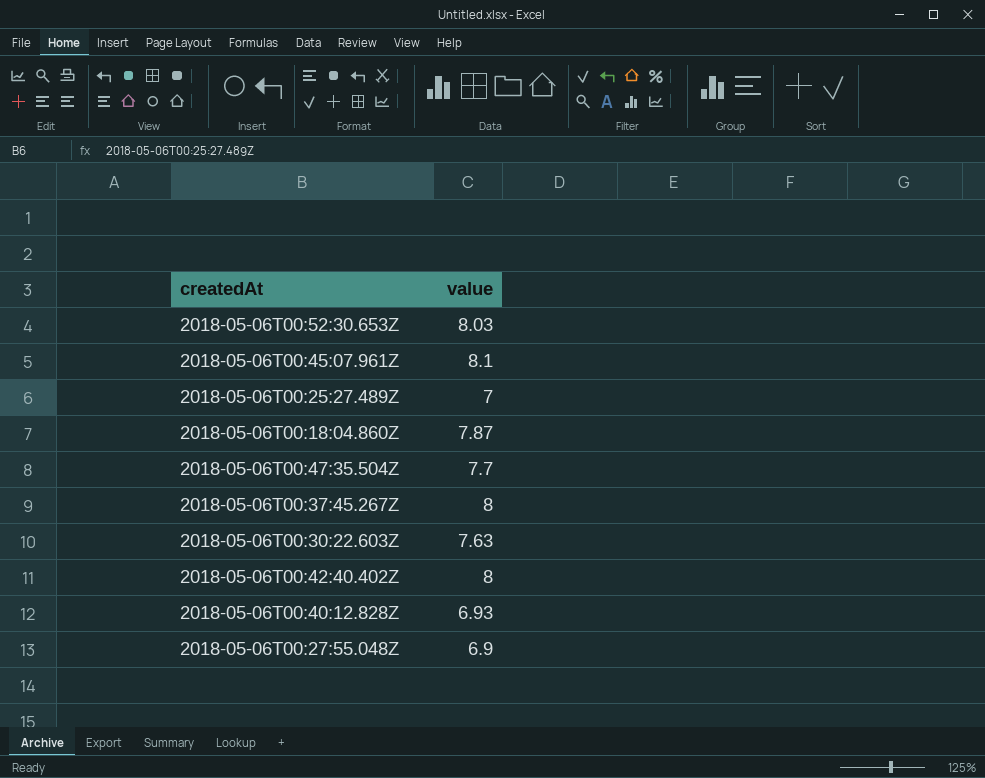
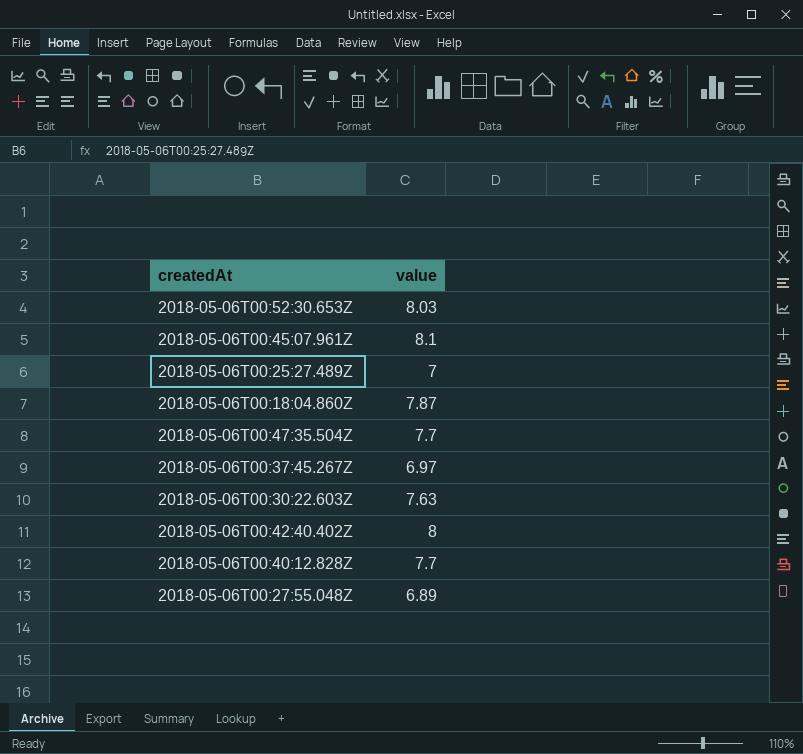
2018-05-06T00:37:45.267Z | value: 8 -> 6.97
2018-05-06T00:40:12.828Z | value: 6.93 -> 7.7
2018-05-06T00:27:55.048Z | value: 6.9 -> 6.89

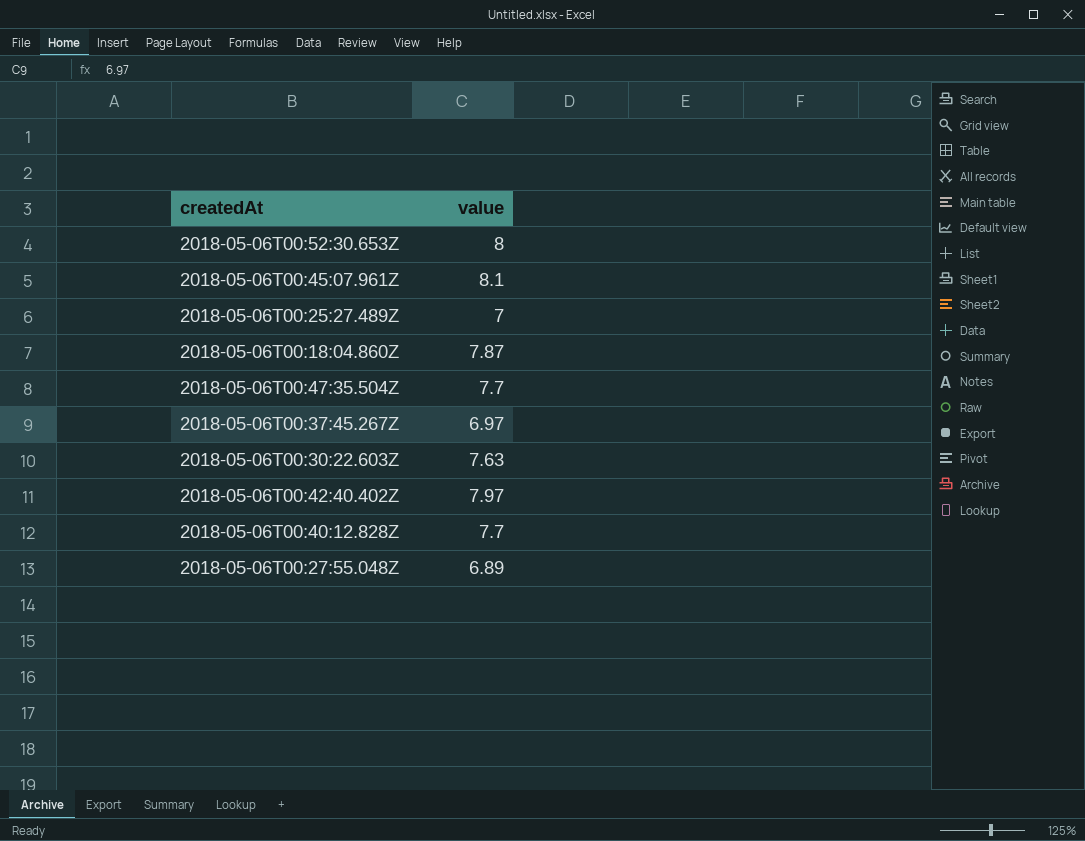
2018-05-06T00:52:30.653Z | value: 8.03 -> 8
2018-05-06T00:42:40.402Z | value: 8 -> 7.97

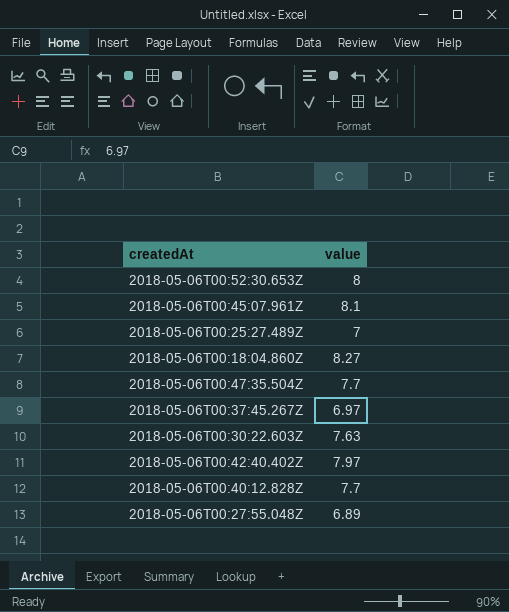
2018-05-06T00:18:04.860Z | value: 7.87 -> 8.27

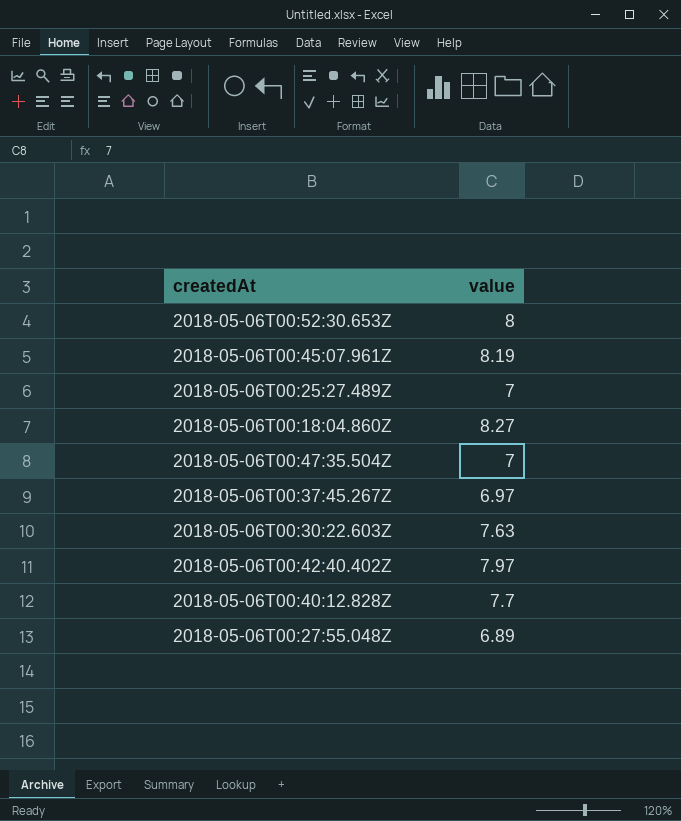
2018-05-06T00:45:07.961Z | value: 8.1 -> 8.19
2018-05-06T00:47:35.504Z | value: 7.7 -> 7

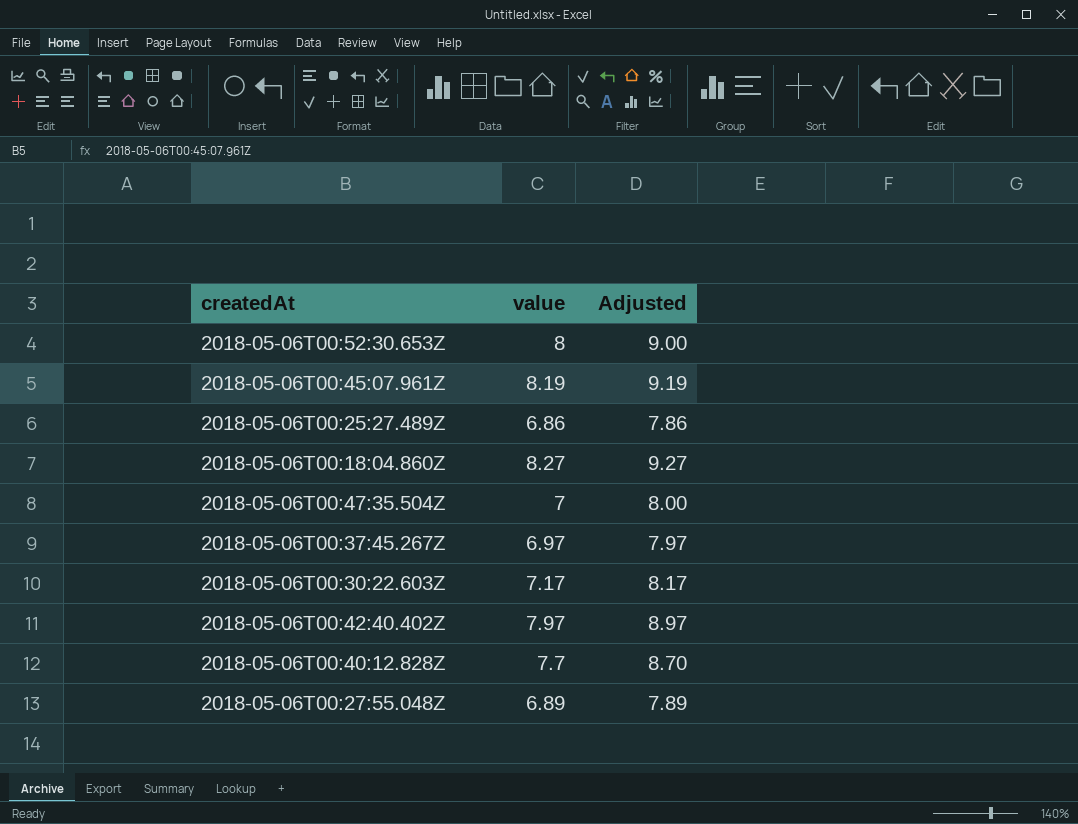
column Adjusted | formula: none -> [value] + 1
2018-05-06T00:25:27.489Z | value: 7 -> 6.86
2018-05-06T00:30:22.603Z | value: 7.63 -> 7.17

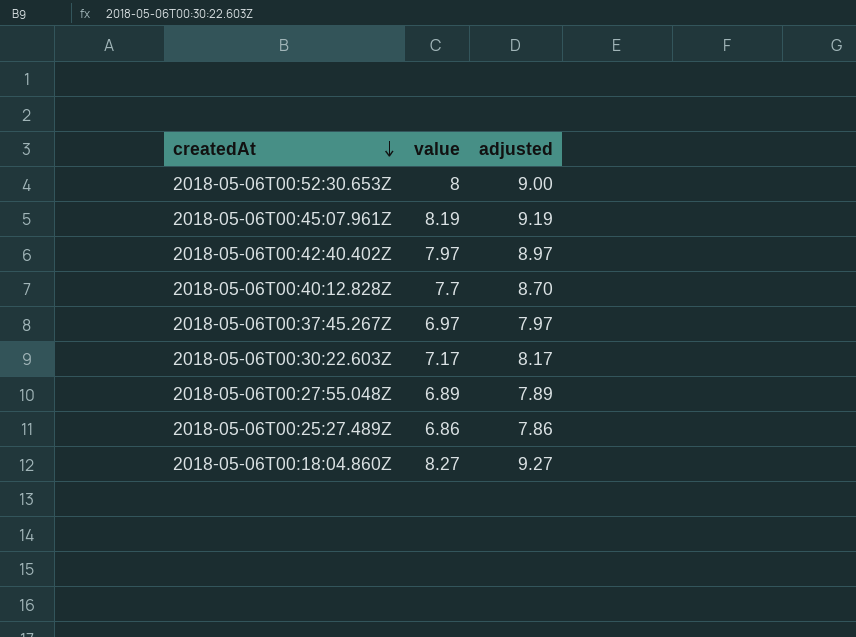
row order: none -> createdAt descending
column name: Adjusted -> adjusted
row 2018-05-06T00:47:35.504Z: 7 | 8.00 -> none

